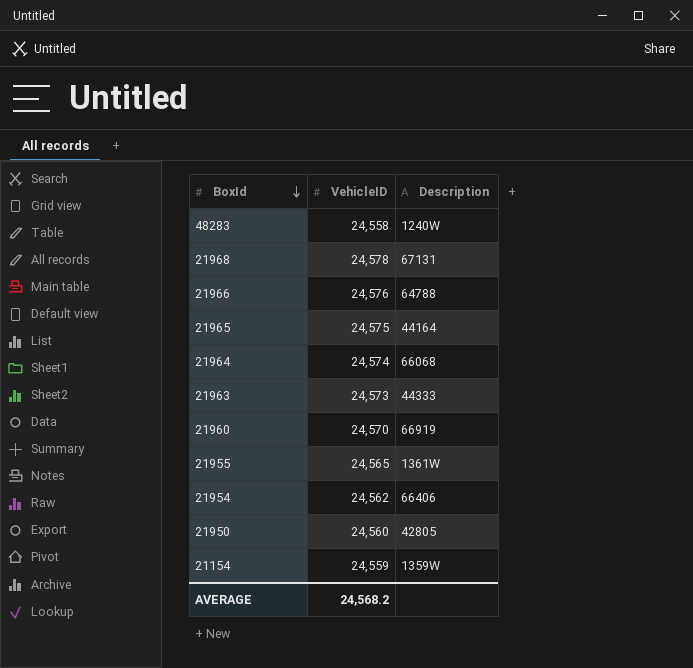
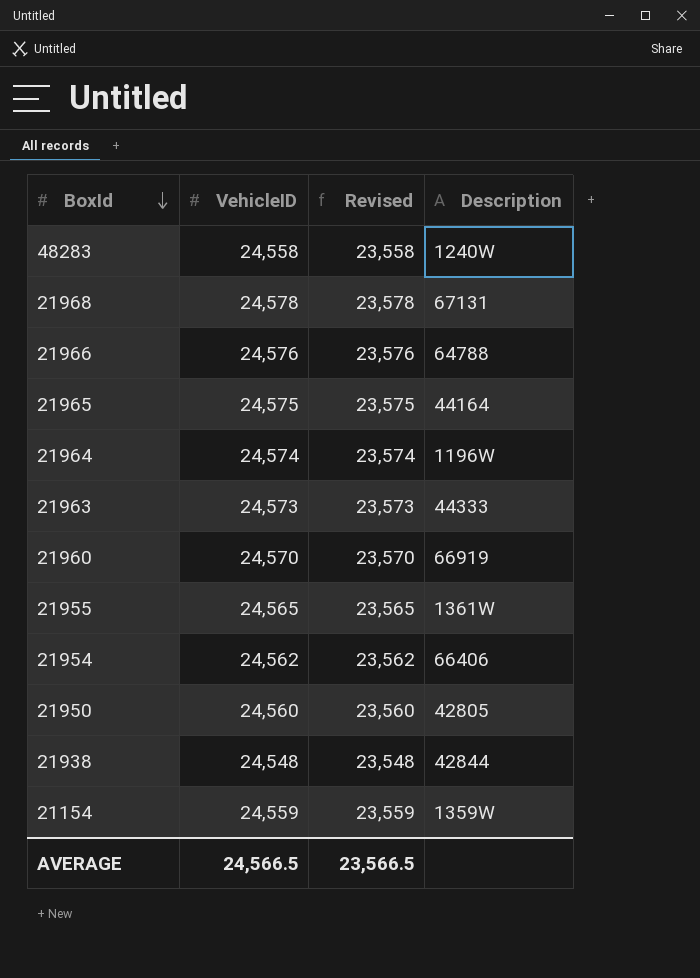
column Revised | formula: none -> [VehicleID] - 1000
21964 | Description: 66068 -> 1196W
row 21938: none -> 24,548 | 23,548 | 42844
AVERAGE | VehicleID: 24,568.2 -> 24,566.5

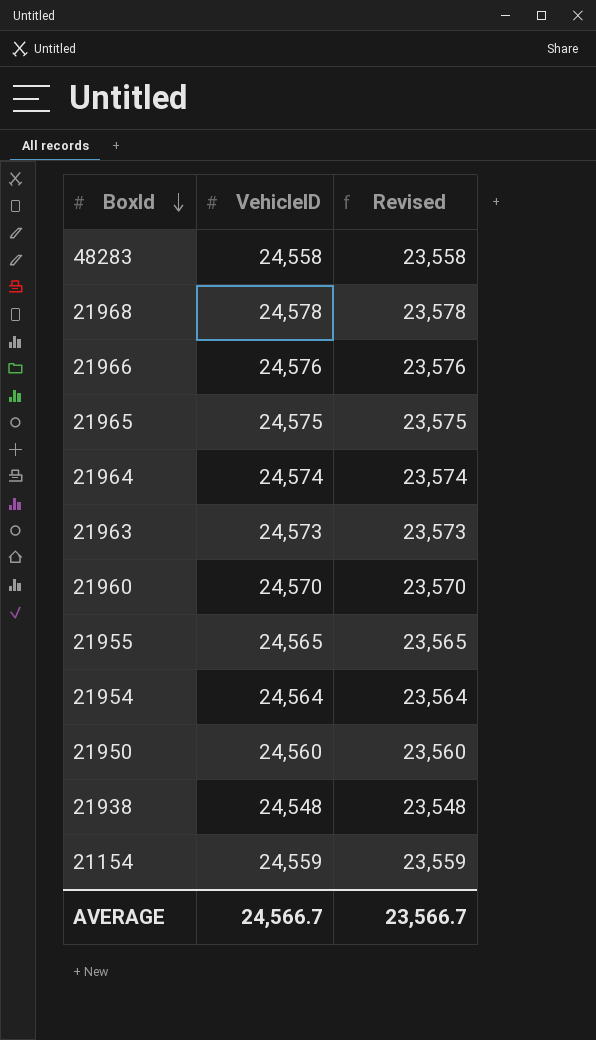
column Description | position: 4 -> none
21954 | VehicleID: 24,562 -> 24,564
21954 | Revised: 23,562 -> 23,564
AVERAGE | VehicleID: 24,566.5 -> 24,566.7
AVERAGE | Revised: 23,566.5 -> 23,566.7

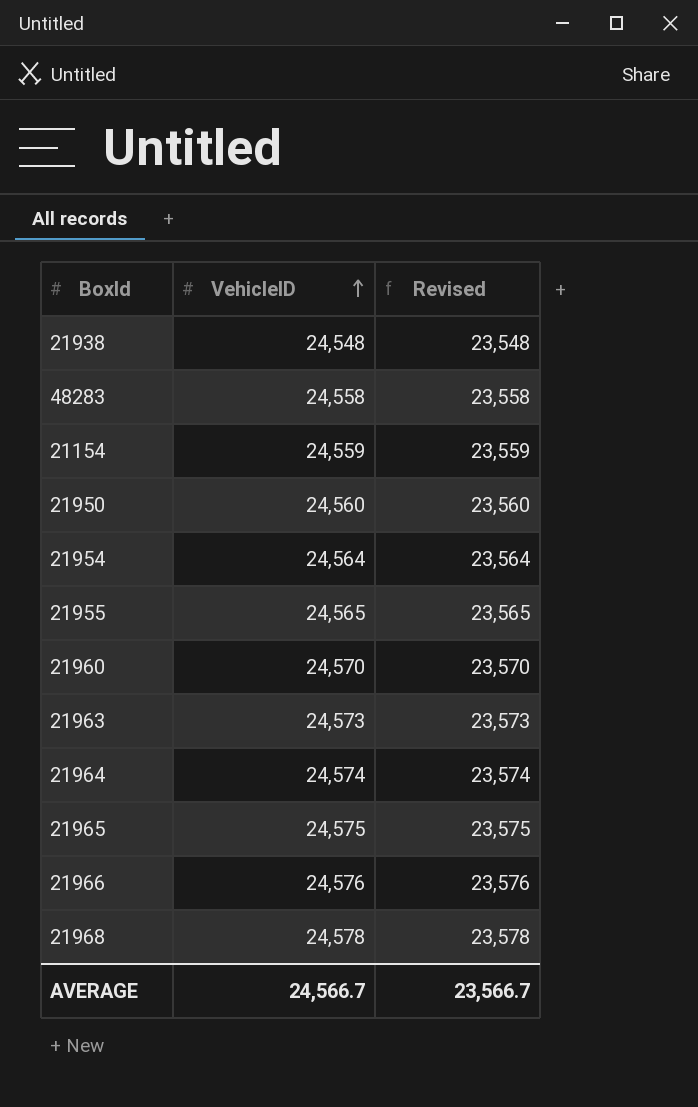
row order: BoxId descending -> VehicleID ascending

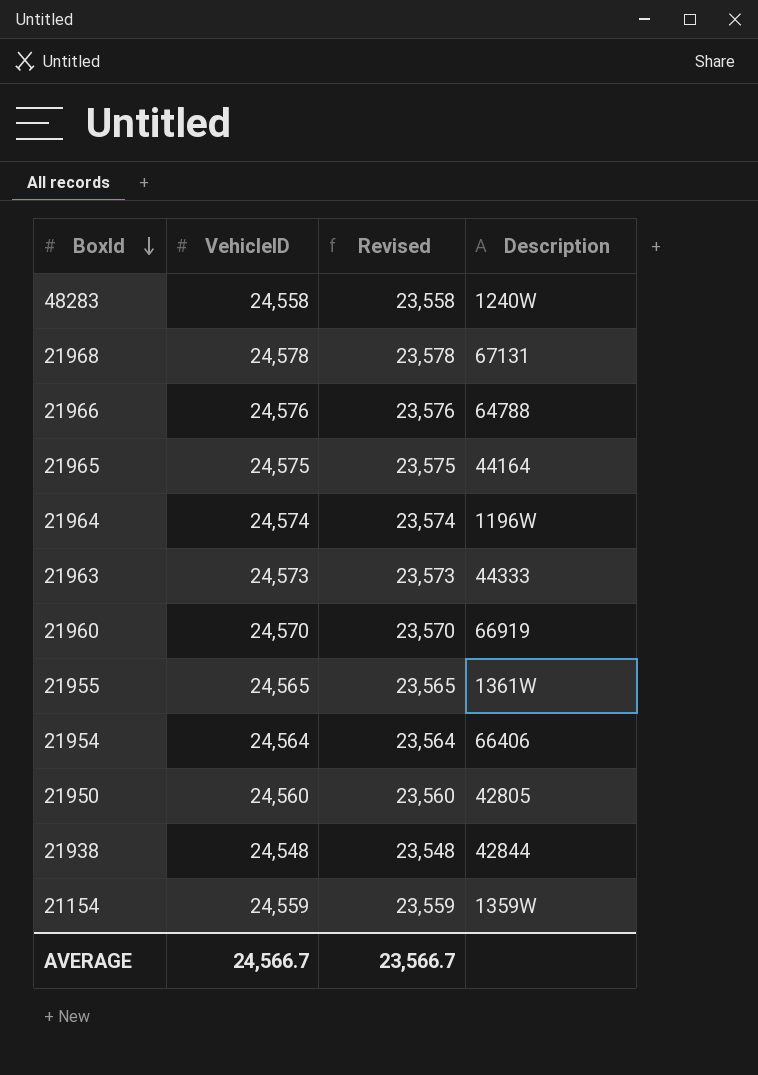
row order: VehicleID ascending -> BoxId descending
column Description | position: none -> 4

